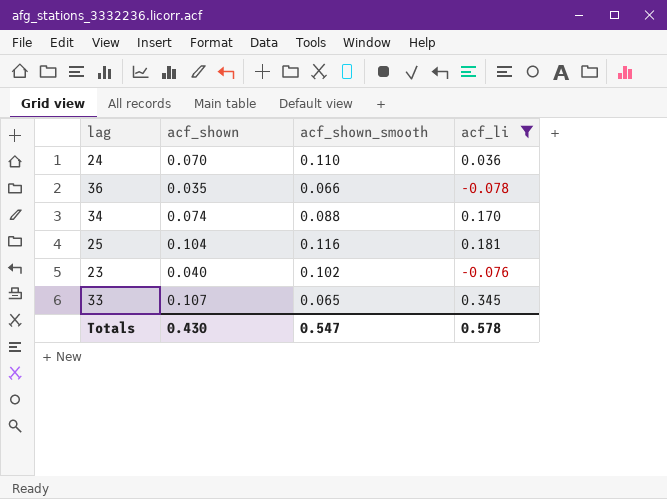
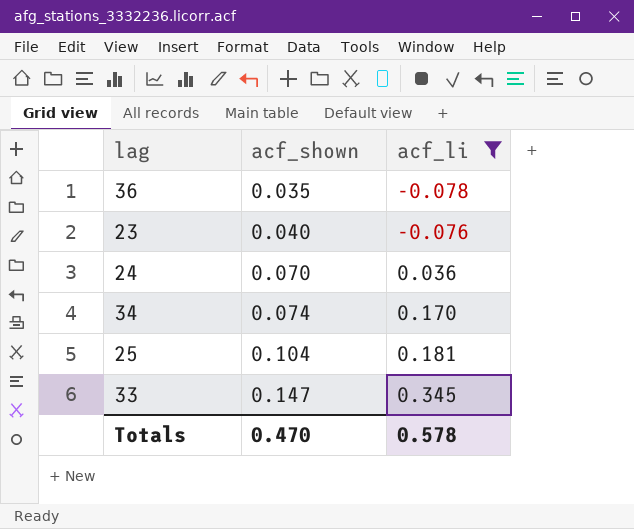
row order: none -> acf_shown ascending
column acf_shown_smooth | position: 3 -> none
33 | acf_shown: 0.107 -> 0.147
Totals | acf_shown: 0.430 -> 0.470

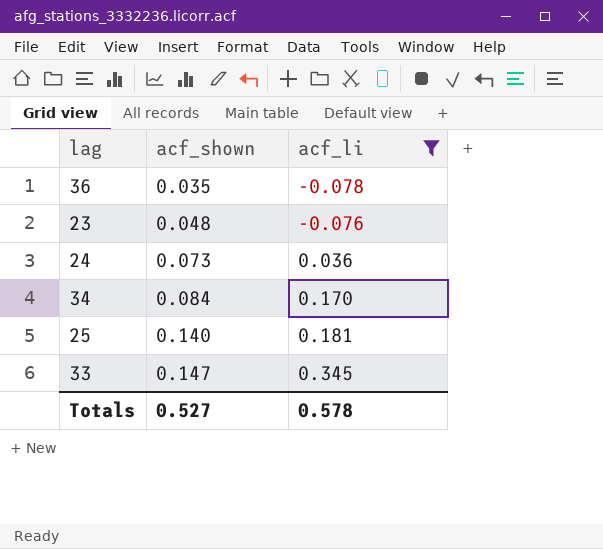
23 | acf_shown: 0.040 -> 0.048
24 | acf_shown: 0.070 -> 0.073
34 | acf_shown: 0.074 -> 0.084
25 | acf_shown: 0.104 -> 0.140
Totals | acf_shown: 0.470 -> 0.527

